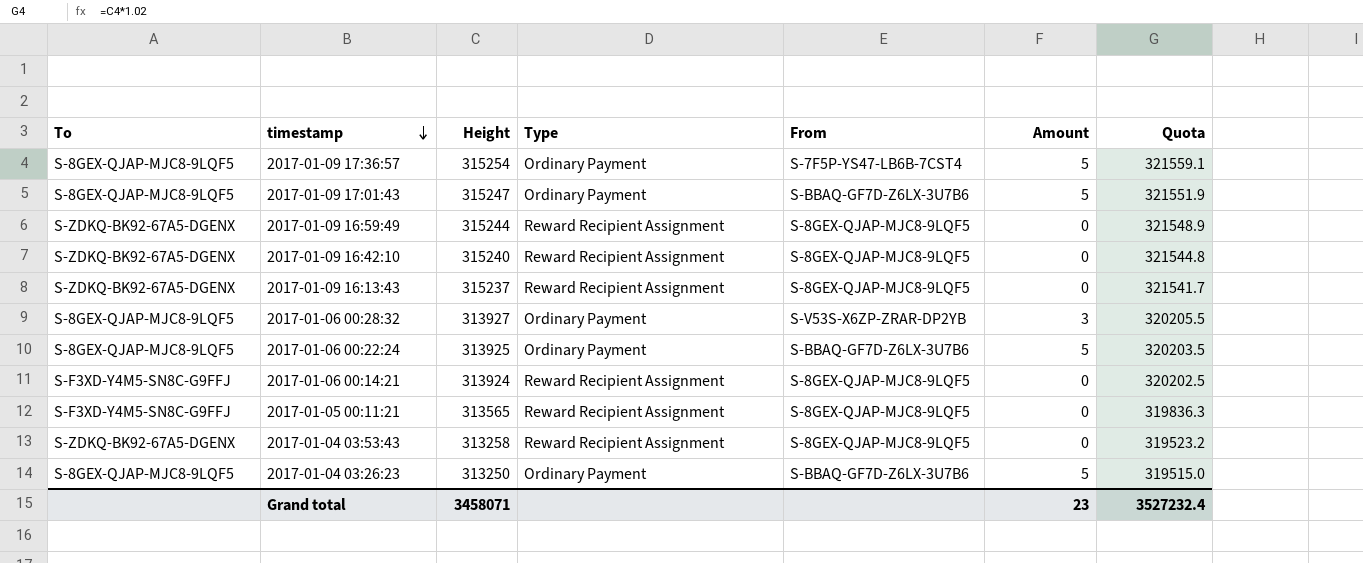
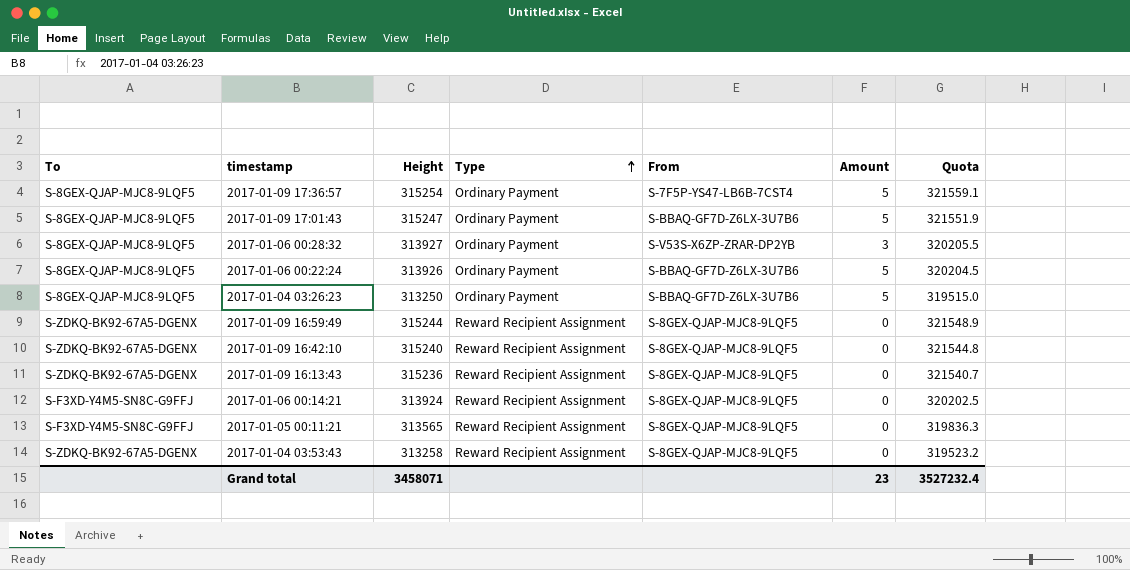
row order: timestamp descending -> Type ascending
2017-01-06 00:22:24 | Height: 313925 -> 313926
2017-01-06 00:22:24 | Quota: 320203.5 -> 320204.5
2017-01-09 16:13:43 | Height: 315237 -> 315236
2017-01-09 16:13:43 | Quota: 321541.7 -> 321540.7

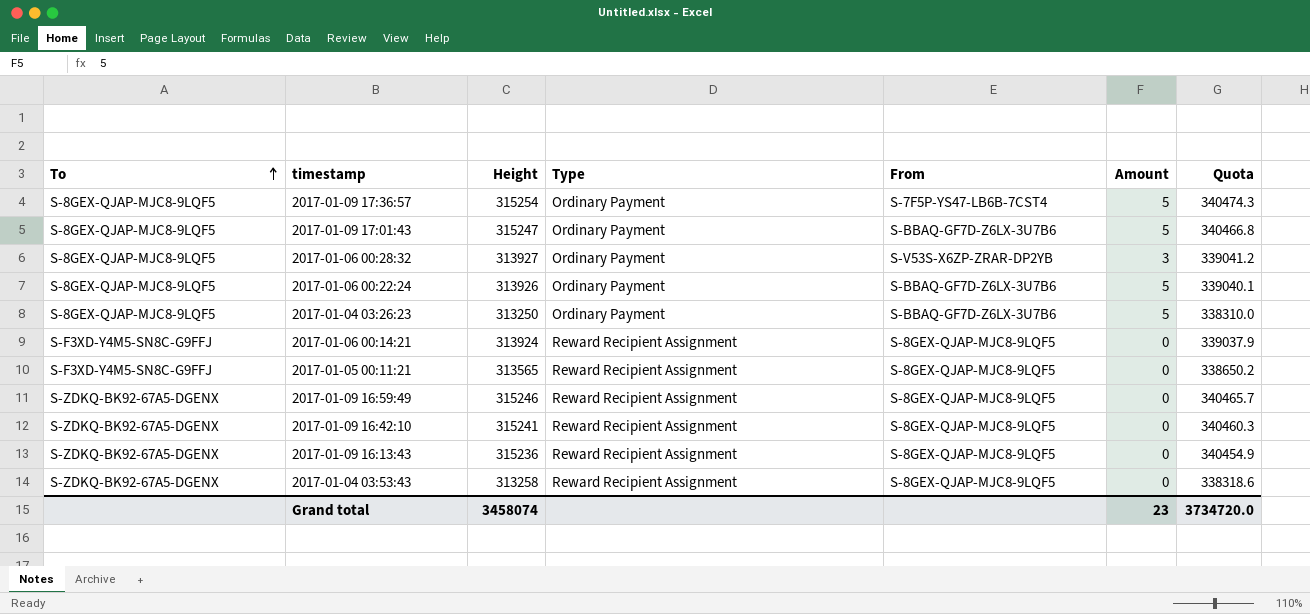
row order: Type ascending -> To ascending
column Quota | formula: [Height] * 1.02 -> [Height] * 1.08
2017-01-09 16:59:49 | Height: 315244 -> 315246
2017-01-09 16:42:10 | Height: 315240 -> 315241
Grand total | Height: 3458071 -> 3458074
Grand total | Quota: 3527232.4 -> 3734720.0

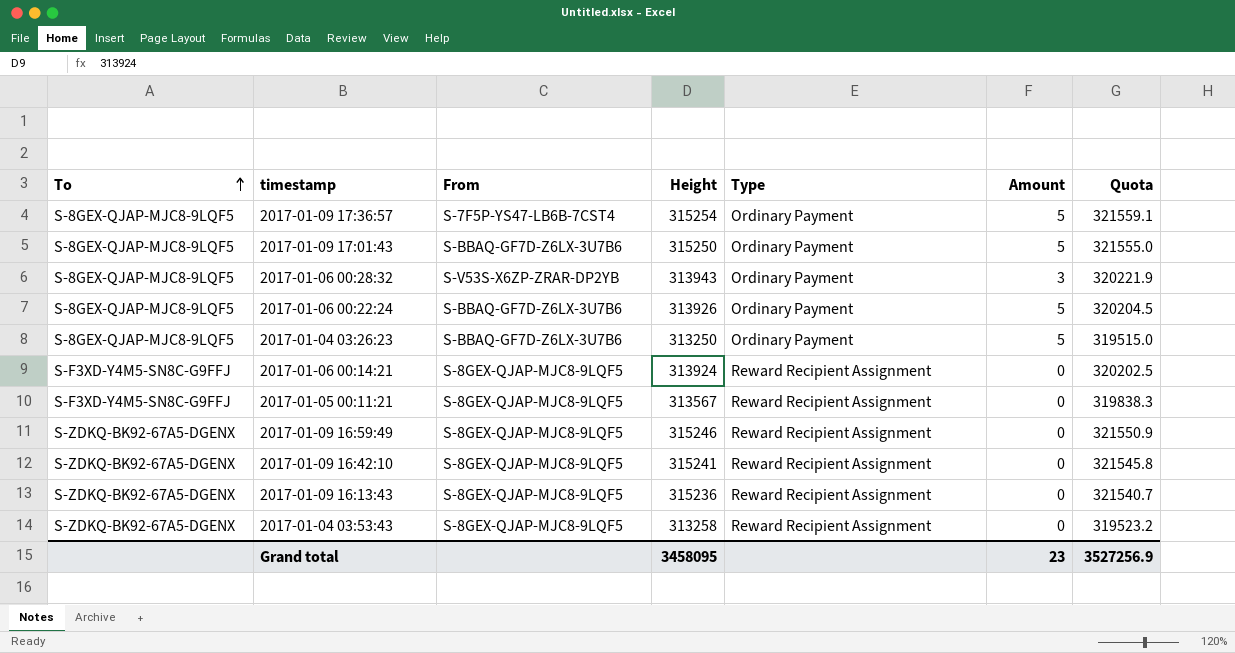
column From | position: 5 -> 3
column Quota | formula: [Height] * 1.08 -> [Height] * 1.02
2017-01-09 17:01:43 | Height: 315247 -> 315250
2017-01-06 00:28:32 | Height: 313927 -> 313943
2017-01-05 00:11:21 | Height: 313565 -> 313567
Grand total | Height: 3458074 -> 3458095
Grand total | Quota: 3734720.0 -> 3527256.9

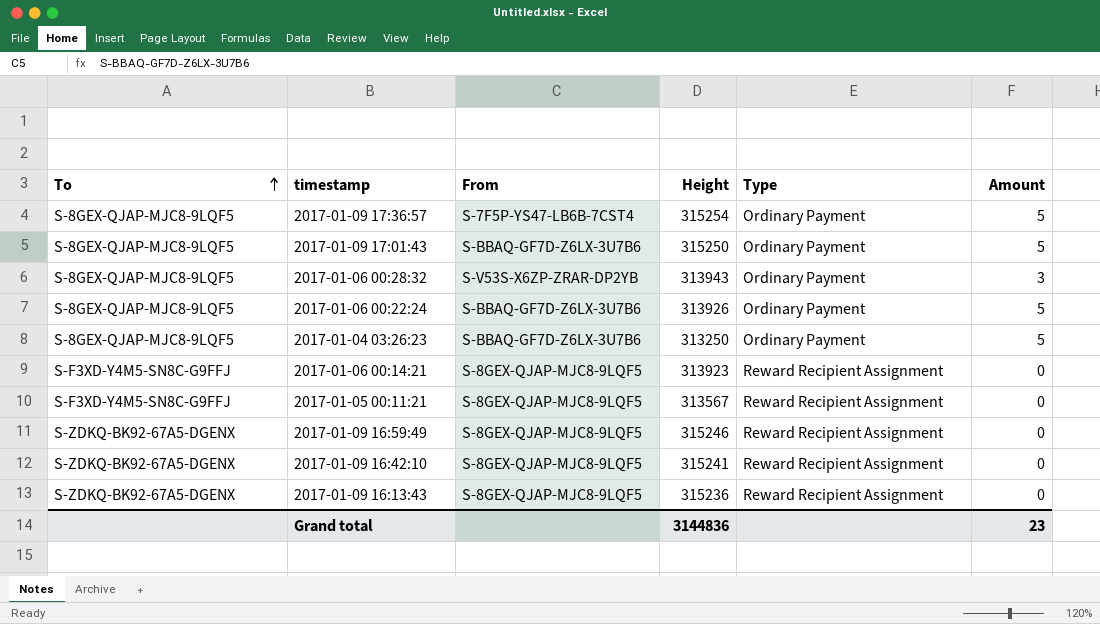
column Quota | formula: [Height] * 1.02 -> none
row 2017-01-04 03:53:43: S-ZDKQ-BK92-67A5-DGENX | S-8GEX-QJAP-MJC8-9LQF5 | 313258 | Reward Recipient Assignment | 0 | 319523.2 -> none
2017-01-06 00:14:21 | Height: 313924 -> 313923
Grand total | Height: 3458095 -> 3144836

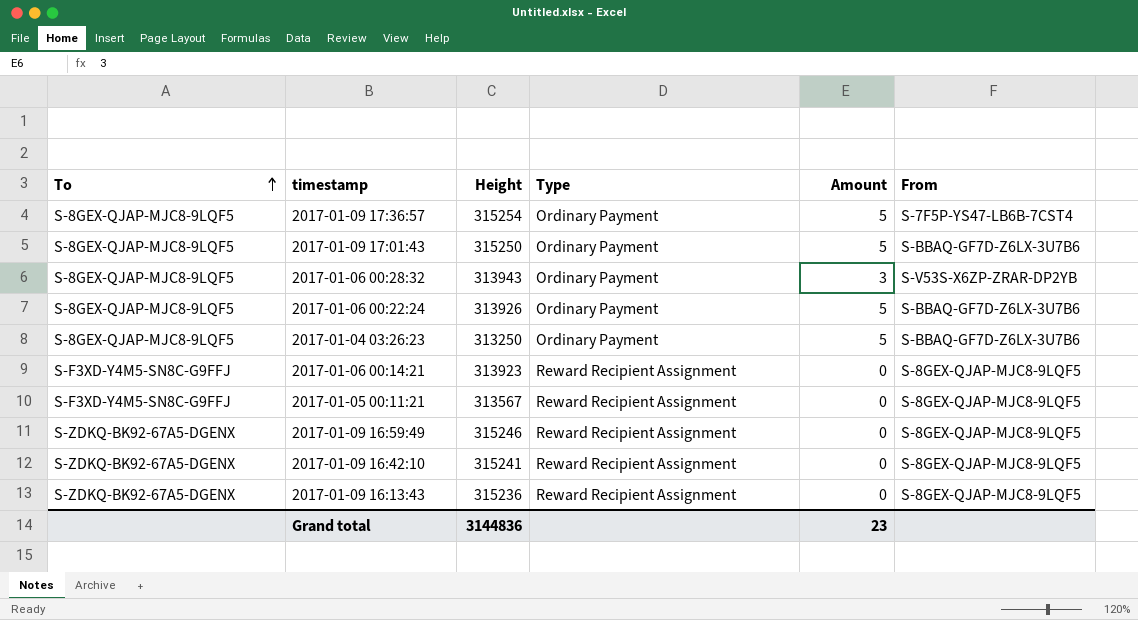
column From | position: 3 -> 6

